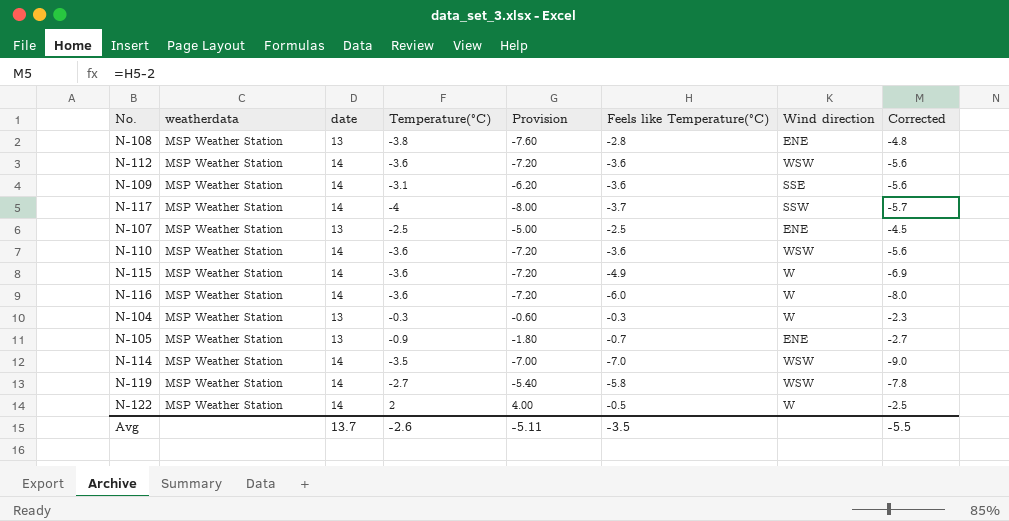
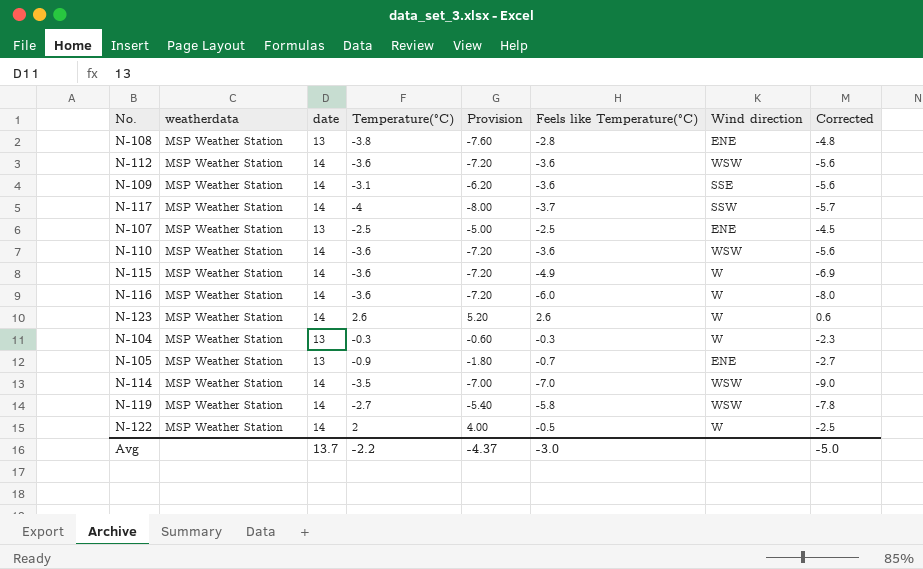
row N-123: none -> MSP Weather Station | 14 | 2.6 | 5.20 | 2.6 | W | 0.6
Avg | Temperature(°C): -2.6 -> -2.2
Avg | Provision: -5.11 -> -4.37
Avg | Feels like Temperature(°C): -3.5 -> -3.0
Avg | Corrected: -5.5 -> -5.0

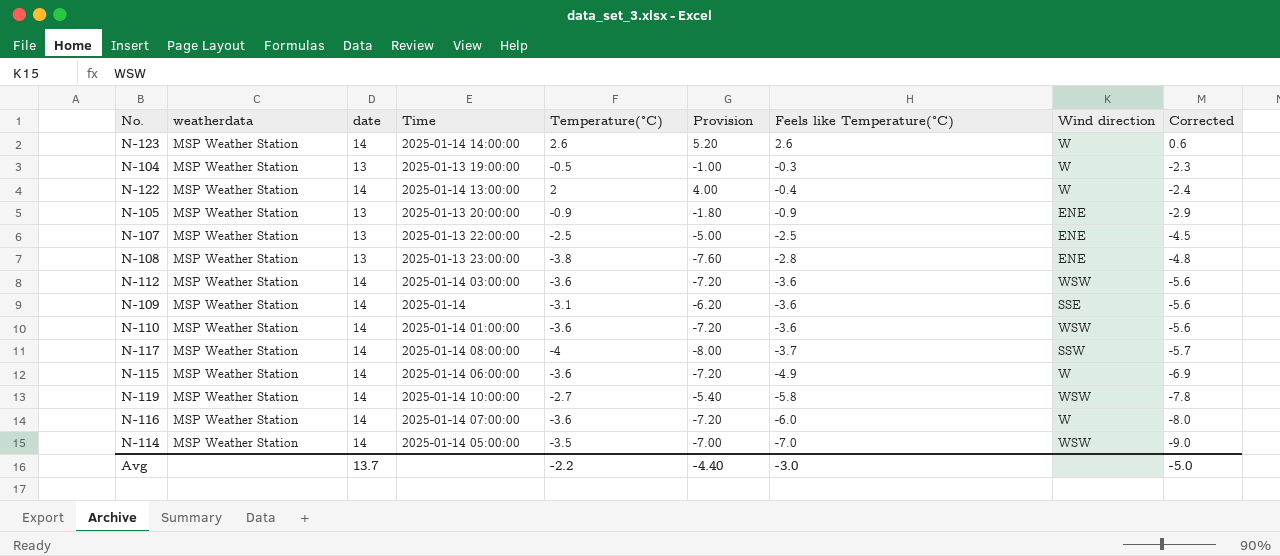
row order: none -> Feels like Temperature(°C) descending
column Time | position: none -> 4
N-104 | Temperature(°C): -0.3 -> -0.5
N-104 | Provision: -0.60 -> -1.00
N-122 | Feels like Temperature(°C): -0.5 -> -0.4
N-122 | Corrected: -2.5 -> -2.4
N-105 | Feels like Temperature(°C): -0.7 -> -0.9
N-105 | Corrected: -2.7 -> -2.9
Avg | Provision: -4.37 -> -4.40

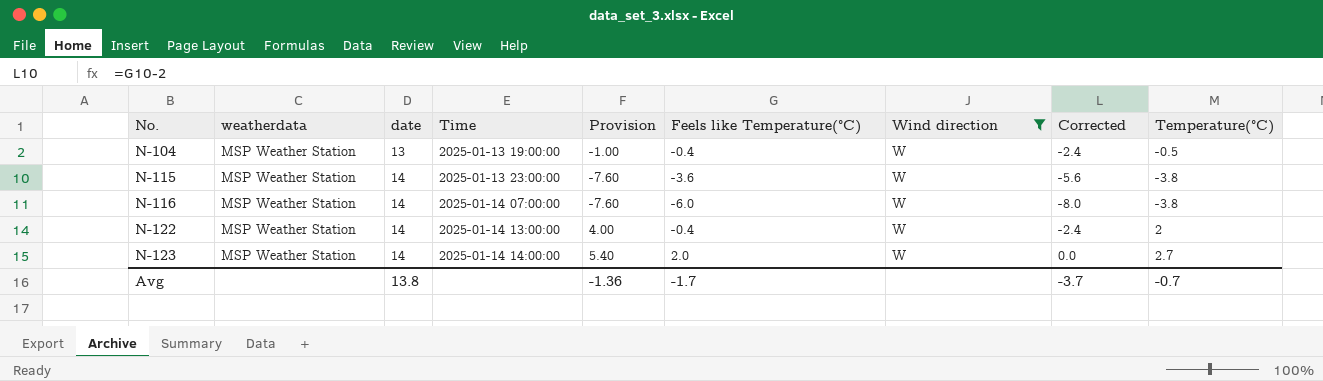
filter: none -> Wind direction = W
row order: Feels like Temperature(°C) descending -> No. ascending
column Temperature(°C) | position: 5 -> 9
N-104 | Feels like Temperature(°C): -0.3 -> -0.4
N-104 | Corrected: -2.3 -> -2.4
N-115 | Time: 2025-01-14 06:00:00 -> 2025-01-13 23:00:00
N-115 | Provision: -7.20 -> -7.60
N-115 | Feels like Temperature(°C): -4.9 -> -3.6
N-115 | Corrected: -6.9 -> -5.6
N-115 | Temperature(°C): -3.6 -> -3.8
N-116 | Provision: -7.20 -> -7.60
N-116 | Temperature(°C): -3.6 -> -3.8
N-123 | Provision: 5.20 -> 5.40
N-123 | Feels like Temperature(°C): 2.6 -> 2.0
N-123 | Corrected: 0.6 -> 0.0
N-123 | Temperature(°C): 2.6 -> 2.7
Avg | date: 13.7 -> 13.8
Avg | Provision: -4.40 -> -1.36
Avg | Feels like Temperature(°C): -3.0 -> -1.7
Avg | Corrected: -5.0 -> -3.7
Avg | Temperature(°C): -2.2 -> -0.7

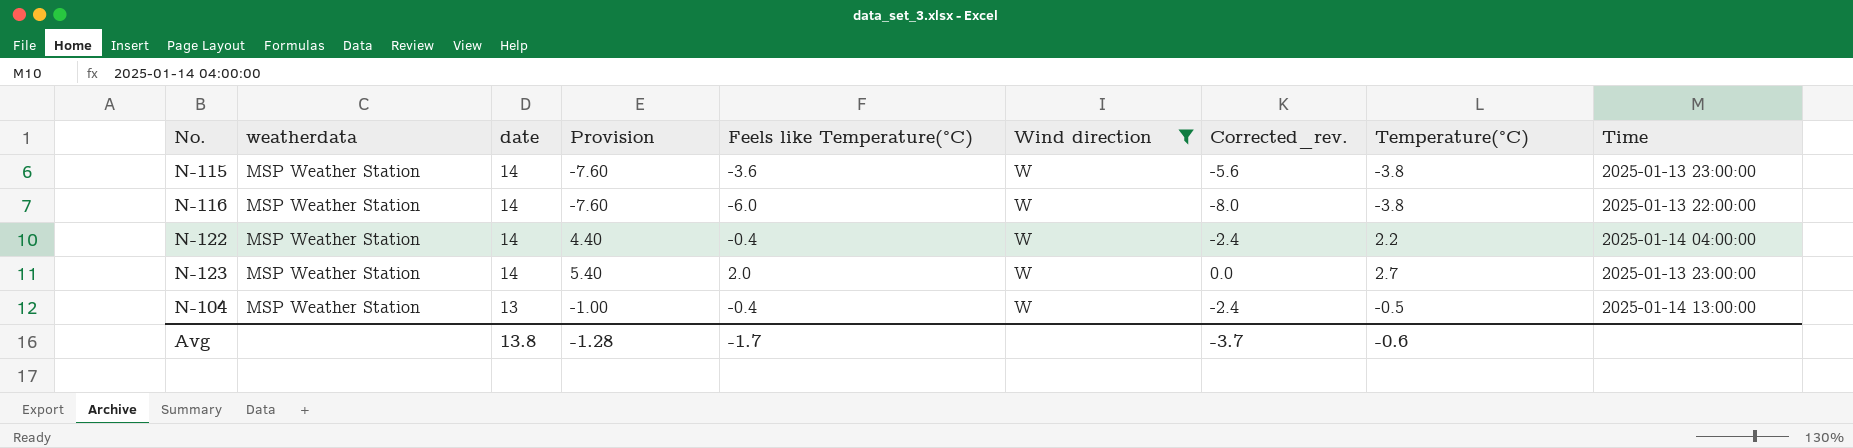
row order: No. ascending -> date descending
column name: Corrected -> Corrected_rev.
column Time | position: 4 -> 9
N-116 | Time: 2025-01-14 07:00:00 -> 2025-01-13 22:00:00
N-122 | Provision: 4.00 -> 4.40
N-122 | Temperature(°C): 2 -> 2.2
N-122 | Time: 2025-01-14 13:00:00 -> 2025-01-14 04:00:00
N-123 | Time: 2025-01-14 14:00:00 -> 2025-01-13 23:00:00
N-104 | Time: 2025-01-13 19:00:00 -> 2025-01-14 13:00:00
Avg | Provision: -1.36 -> -1.28
Avg | Temperature(°C): -0.7 -> -0.6

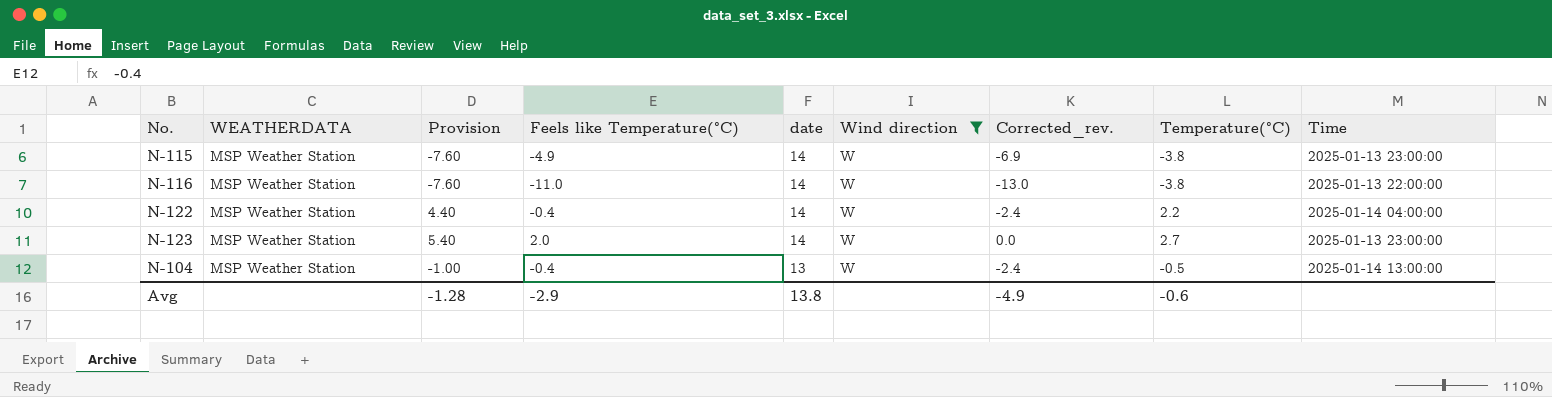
column name: weatherdata -> WEATHERDATA
column date | position: 3 -> 5
N-115 | Feels like Temperature(°C): -3.6 -> -4.9
N-115 | Corrected_rev.: -5.6 -> -6.9
N-116 | Feels like Temperature(°C): -6.0 -> -11.0
N-116 | Corrected_rev.: -8.0 -> -13.0
Avg | Feels like Temperature(°C): -1.7 -> -2.9
Avg | Corrected_rev.: -3.7 -> -4.9

